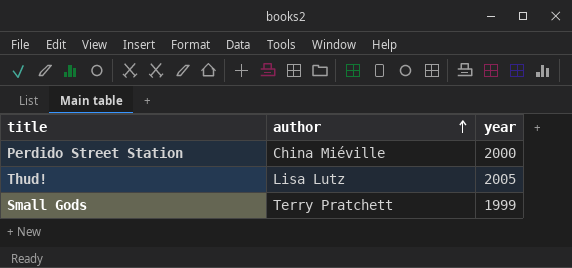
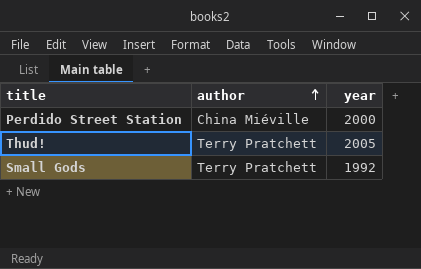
Thud! | author: Lisa Lutz -> Terry Pratchett
Small Gods | year: 1999 -> 1992

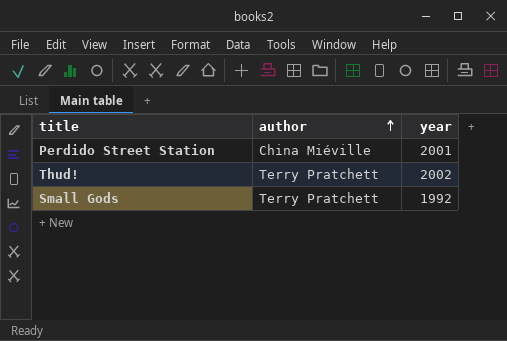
Perdido Street Station | year: 2000 -> 2001
Thud! | year: 2005 -> 2002

